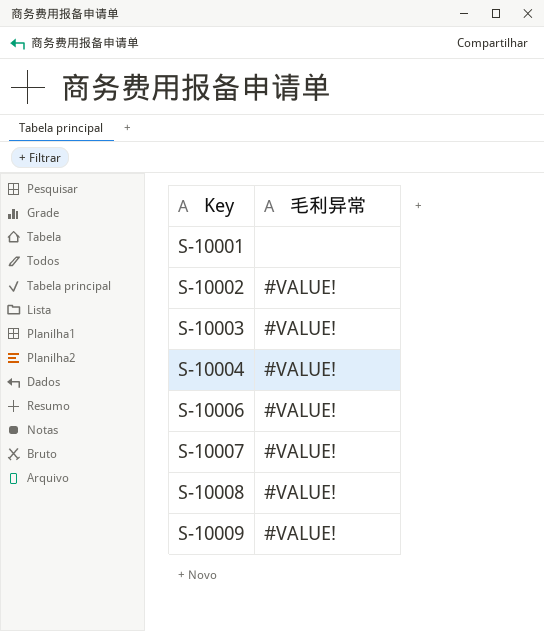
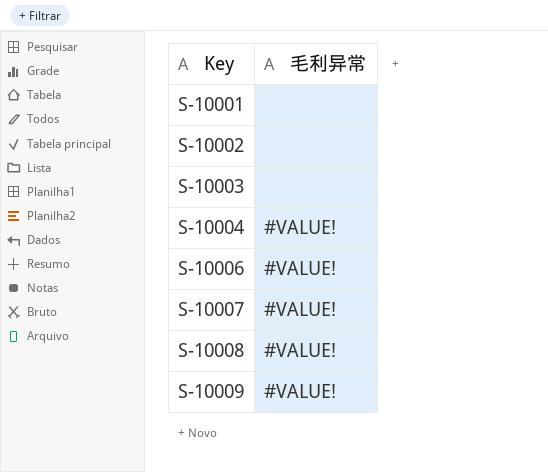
S-10002 | 毛利异常: #VALUE! -> none
S-10003 | 毛利异常: #VALUE! -> none

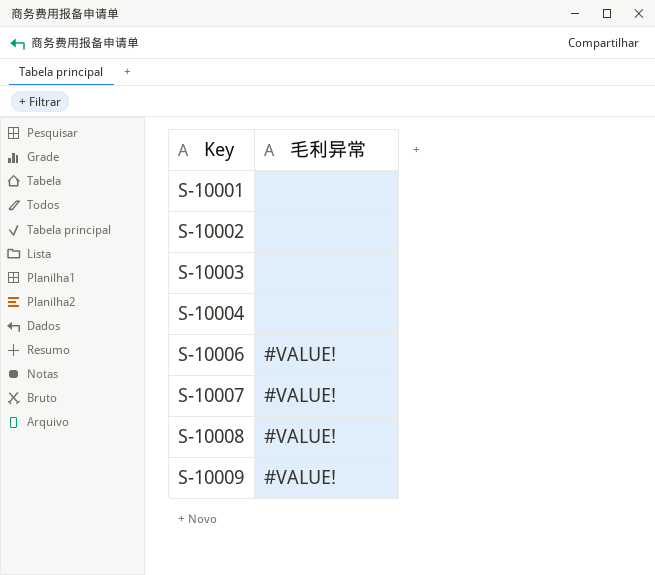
S-10004 | 毛利异常: #VALUE! -> none

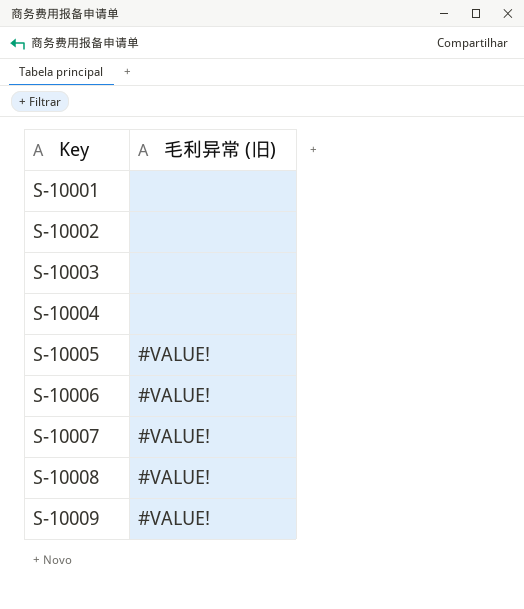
column name: 毛利异常 -> 毛利异常 (旧)
row S-10005: none -> #VALUE!

